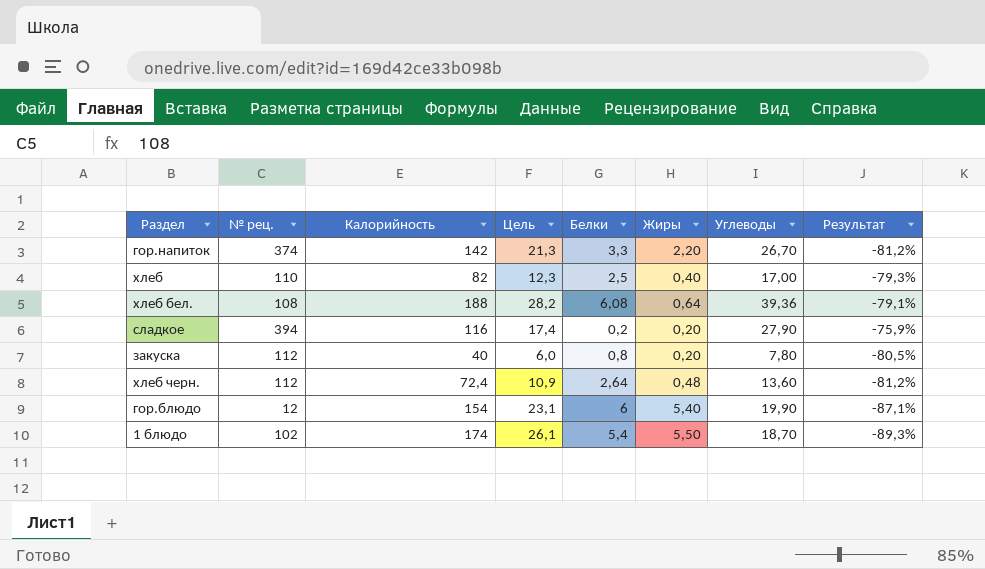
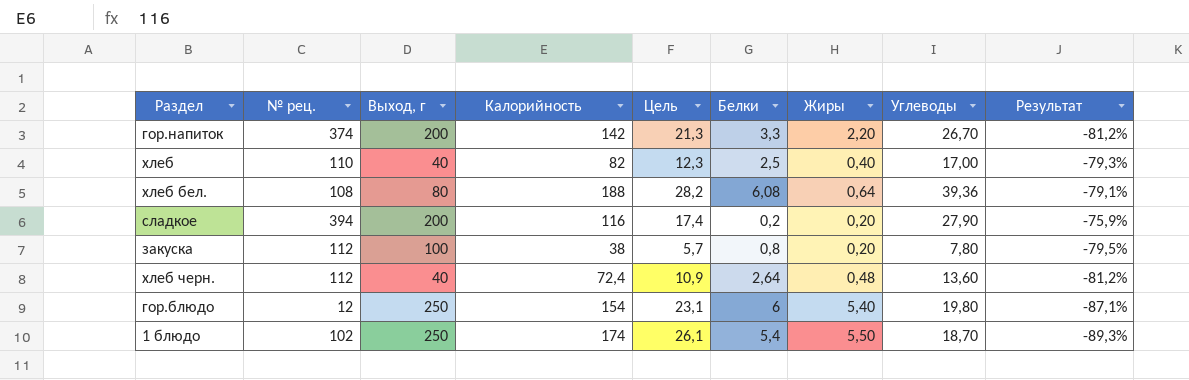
column Выход, г | position: none -> 3
закуска | Калорийность: 40 -> 38
закуска | Цель: 6,0 -> 5,7
закуска | Результат: -80,5% -> -79,5%
гор.блюдо | Углеводы: 19,90 -> 19,80

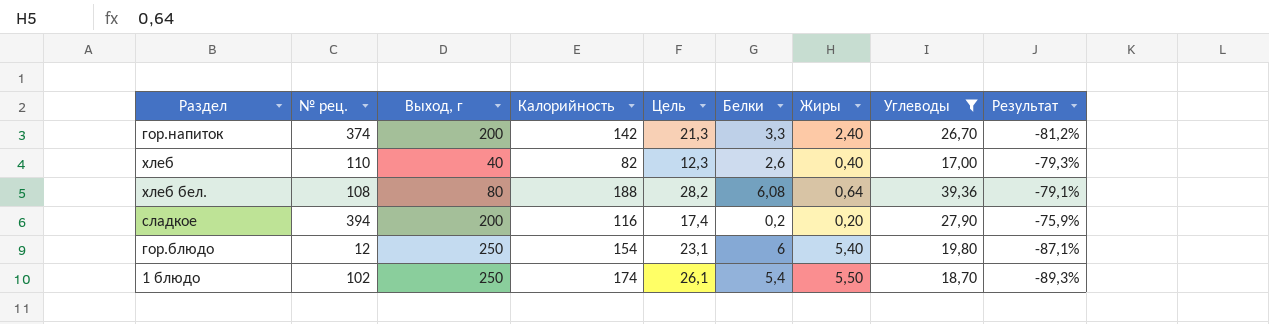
filter: none -> Углеводы >= 17,00
гор.напиток | Жиры: 2,20 -> 2,40
хлеб | Белки: 2,5 -> 2,6

